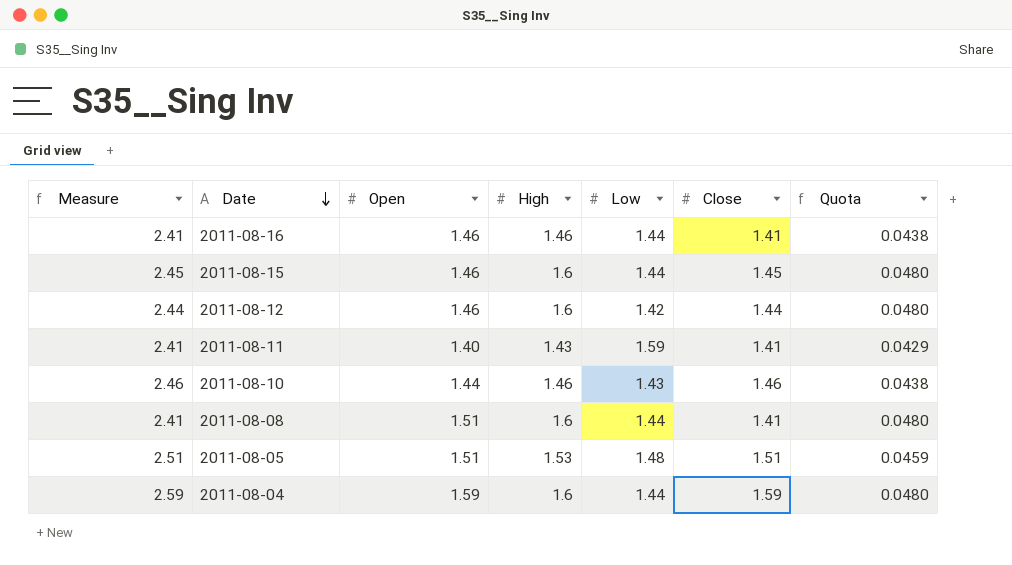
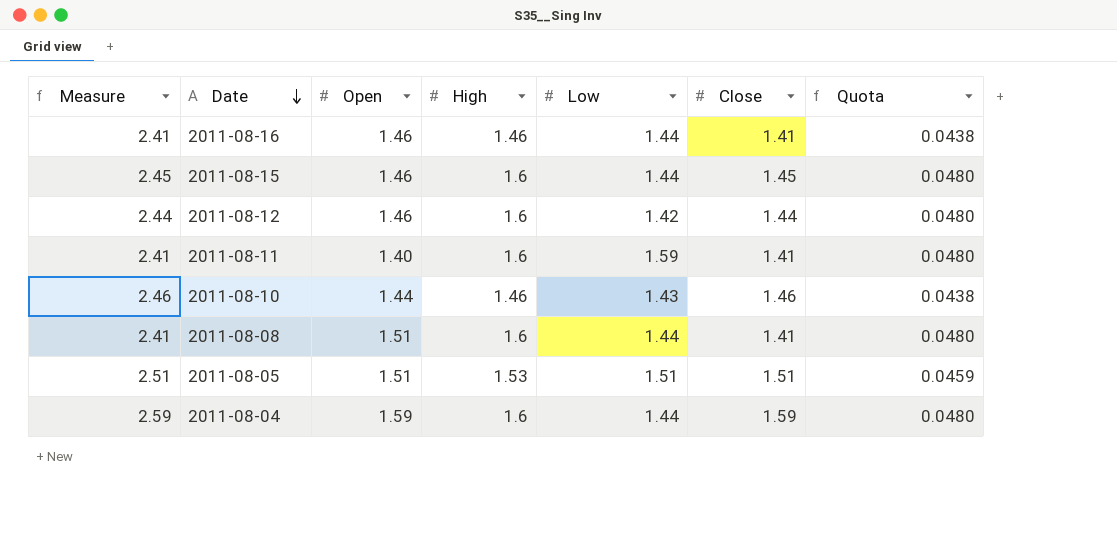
2011-08-11 | High: 1.43 -> 1.6
2011-08-11 | Quota: 0.0429 -> 0.0480
2011-08-05 | Low: 1.48 -> 1.51

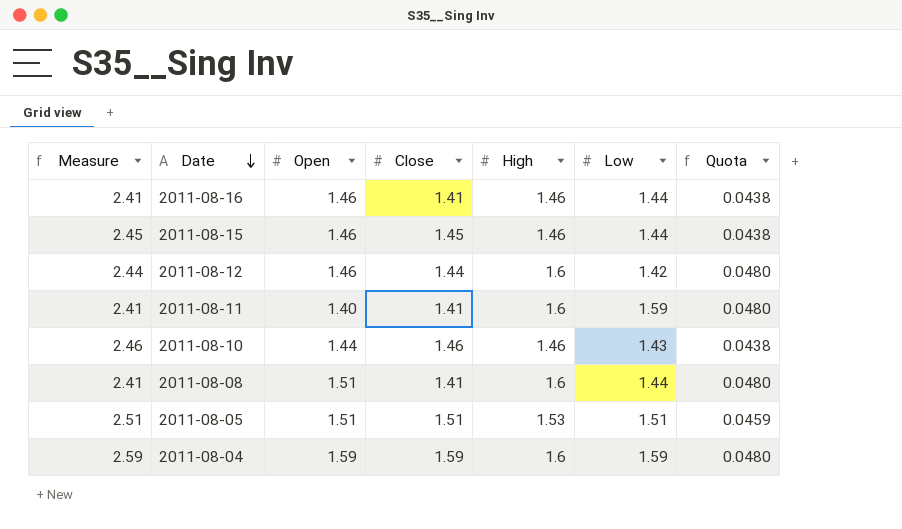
column Close | position: 6 -> 4
2011-08-15 | High: 1.6 -> 1.46
2011-08-15 | Quota: 0.0480 -> 0.0438
2011-08-04 | Low: 1.44 -> 1.59

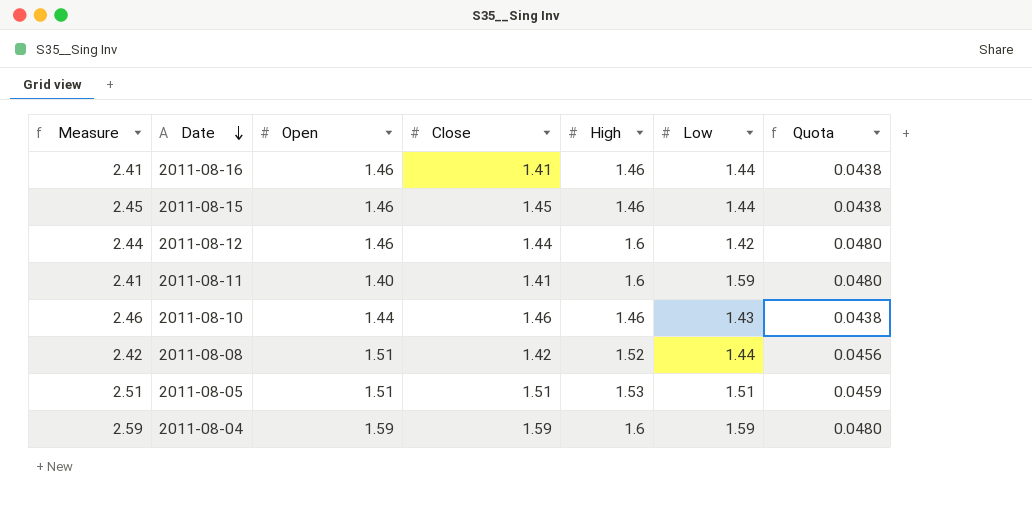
2011-08-08 | Measure: 2.41 -> 2.42
2011-08-08 | Close: 1.41 -> 1.42
2011-08-08 | High: 1.6 -> 1.52
2011-08-08 | Quota: 0.0480 -> 0.0456

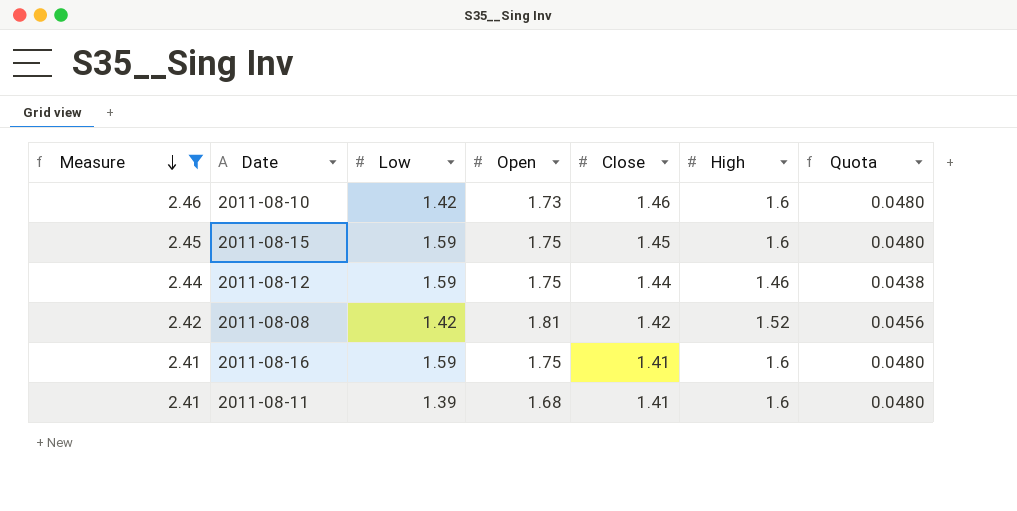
filter: none -> Measure <= 2.46
row order: Date descending -> Measure descending
column Low | position: 6 -> 3
2011-08-10 | Low: 1.43 -> 1.42
2011-08-10 | Open: 1.44 -> 1.73
2011-08-10 | High: 1.46 -> 1.6
2011-08-10 | Quota: 0.0438 -> 0.0480
2011-08-15 | Low: 1.44 -> 1.59
2011-08-15 | Open: 1.46 -> 1.75
2011-08-15 | High: 1.46 -> 1.6
2011-08-15 | Quota: 0.0438 -> 0.0480
2011-08-12 | Low: 1.42 -> 1.59
2011-08-12 | Open: 1.46 -> 1.75
2011-08-12 | High: 1.6 -> 1.46
2011-08-12 | Quota: 0.0480 -> 0.0438
2011-08-08 | Low: 1.44 -> 1.42
2011-08-08 | Open: 1.51 -> 1.81
2011-08-16 | Low: 1.44 -> 1.59
2011-08-16 | Open: 1.46 -> 1.75
2011-08-16 | High: 1.46 -> 1.6
2011-08-16 | Quota: 0.0438 -> 0.0480
2011-08-11 | Low: 1.59 -> 1.39
2011-08-11 | Open: 1.40 -> 1.68

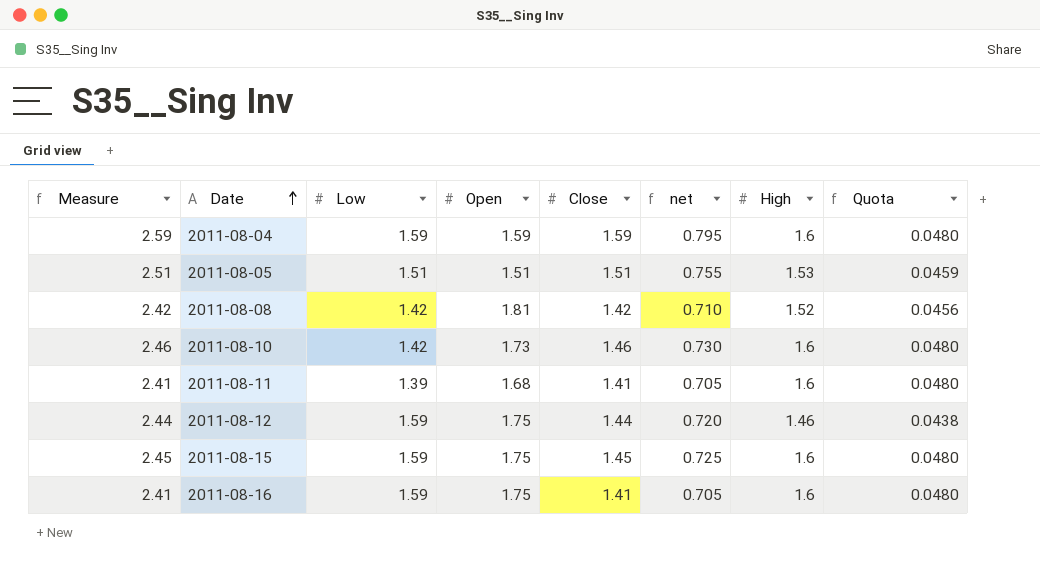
filter: Measure <= 2.46 -> none
row order: Measure descending -> Date ascending
column net | formula: none -> [Close] * 0.5

